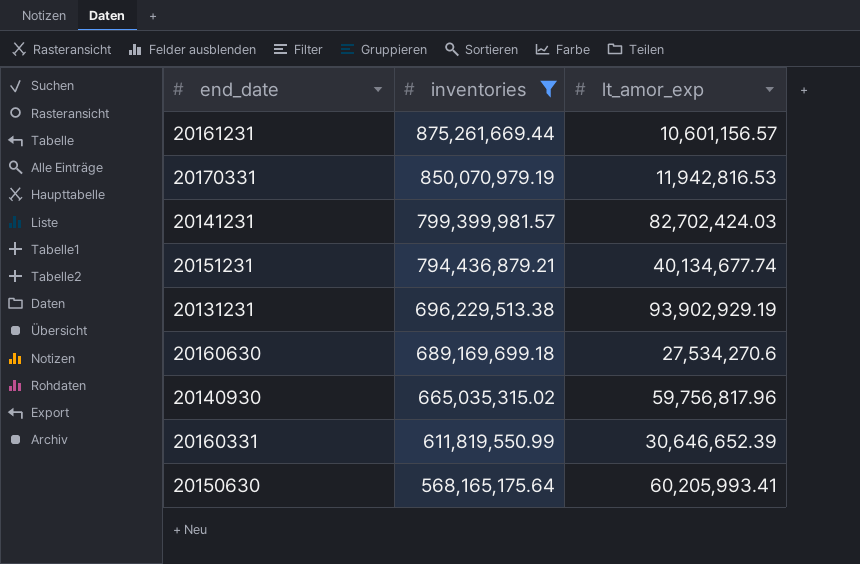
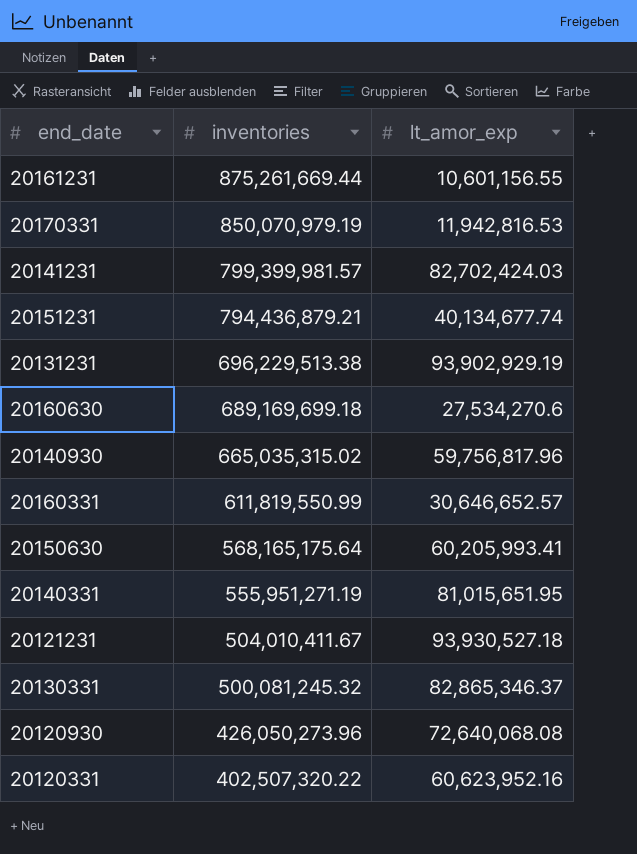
filter: inventories >= 568,165,175.64 -> none
20161231 | lt_amor_exp: 10,601,156.57 -> 10,601,156.55
20160331 | lt_amor_exp: 30,646,652.39 -> 30,646,652.57

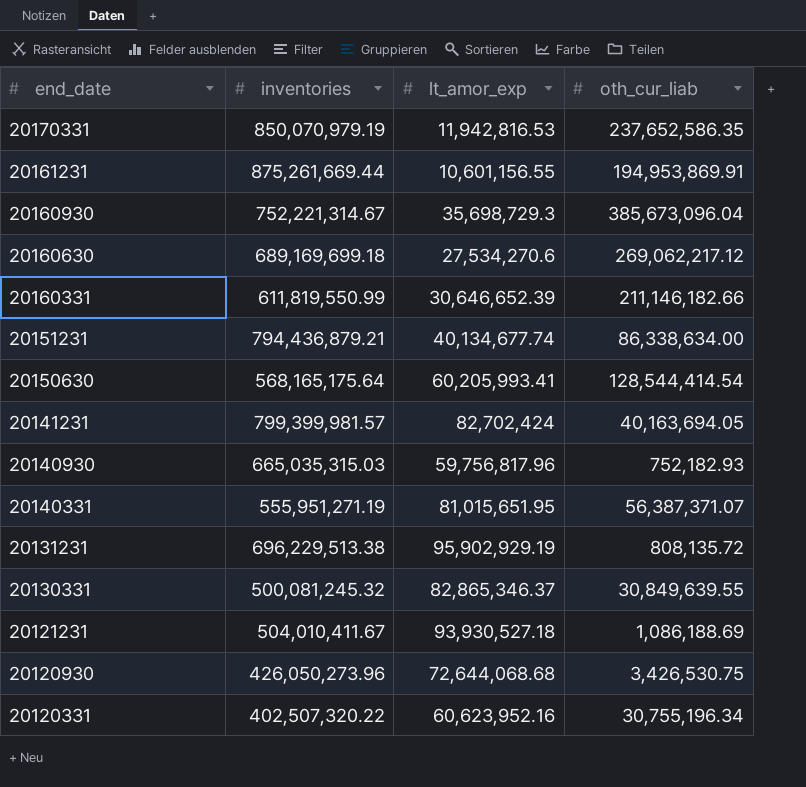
row order: inventories descending -> end_date descending
column oth_cur_liab | position: none -> 4
row 20160930: none -> 752,221,314.67 | 35,698,729.3 | 385,673,096.04
20160331 | lt_amor_exp: 30,646,652.57 -> 30,646,652.39
20141231 | lt_amor_exp: 82,702,424.03 -> 82,702,424
20140930 | inventories: 665,035,315.02 -> 665,035,315.03
20131231 | lt_amor_exp: 93,902,929.19 -> 95,902,929.19
20120930 | lt_amor_exp: 72,640,068.08 -> 72,644,068.68

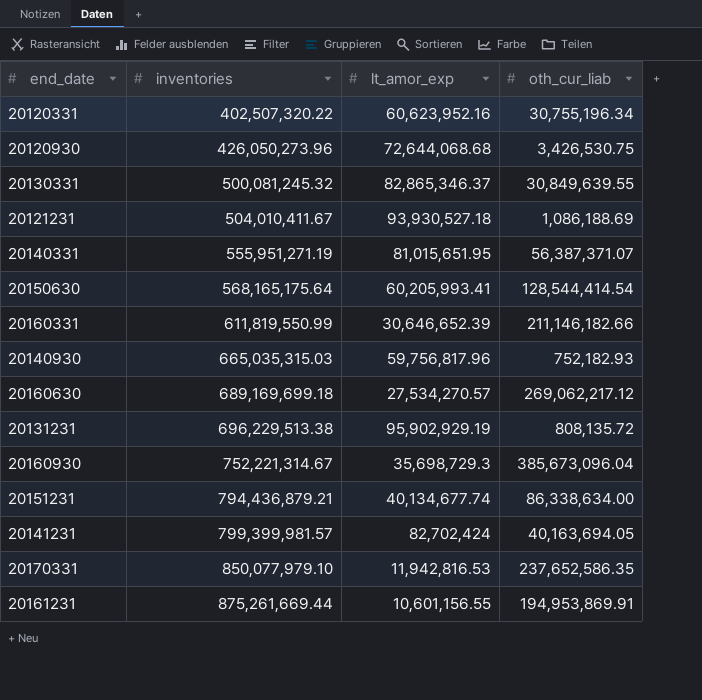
row order: end_date descending -> inventories ascending
20160630 | lt_amor_exp: 27,534,270.6 -> 27,534,270.57
20170331 | inventories: 850,070,979.19 -> 850,077,979.10

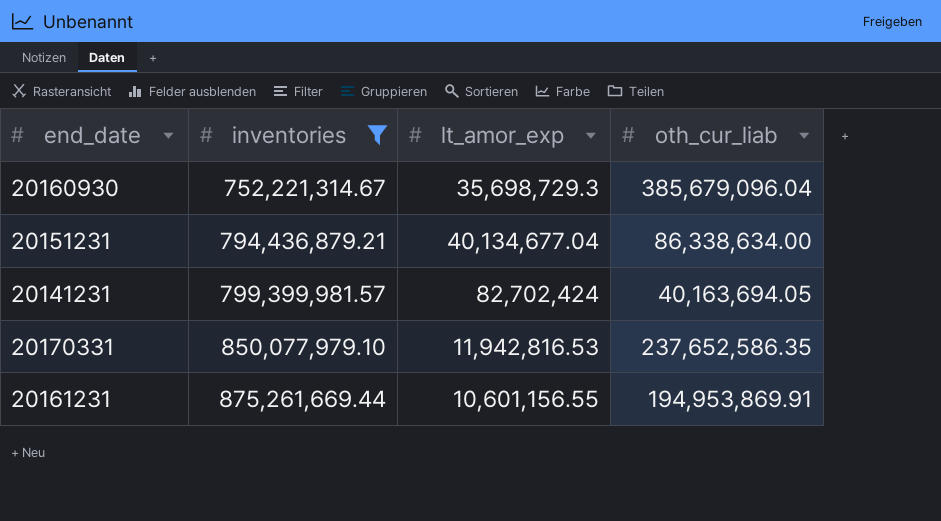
filter: none -> inventories >= 752,221,314.67
20160930 | oth_cur_liab: 385,673,096.04 -> 385,679,096.04
20151231 | lt_amor_exp: 40,134,677.74 -> 40,134,677.04

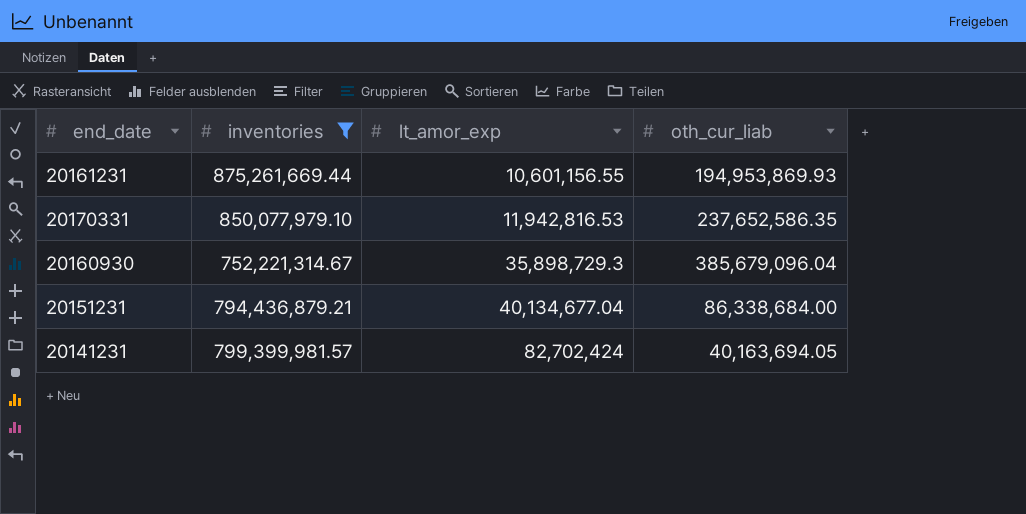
row order: inventories ascending -> lt_amor_exp ascending
20161231 | oth_cur_liab: 194,953,869.91 -> 194,953,869.93
20160930 | lt_amor_exp: 35,698,729.3 -> 35,898,729.3
20151231 | oth_cur_liab: 86,338,634.00 -> 86,338,684.00

